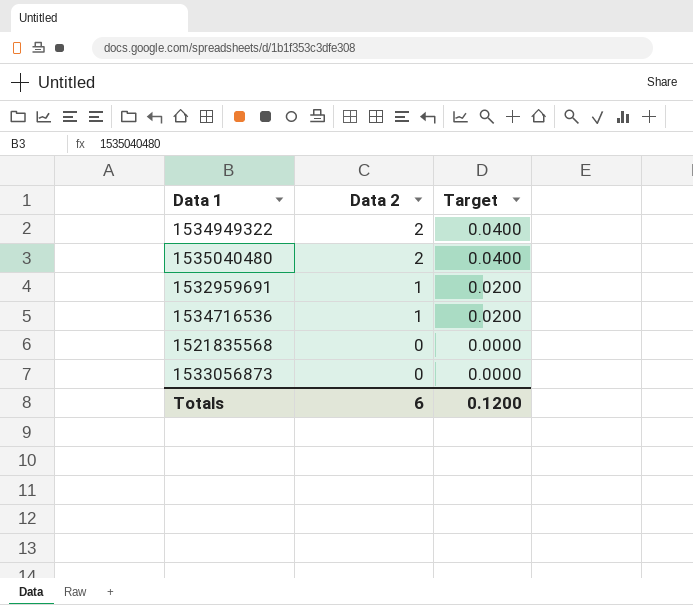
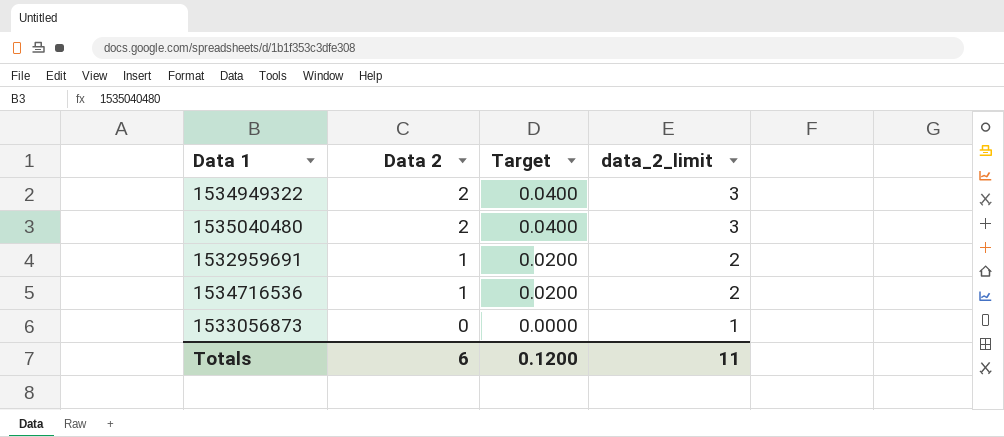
column data_2_limit | formula: none -> [Data 2] + 1
row 1521835568: 0 | 0.0000 -> none

